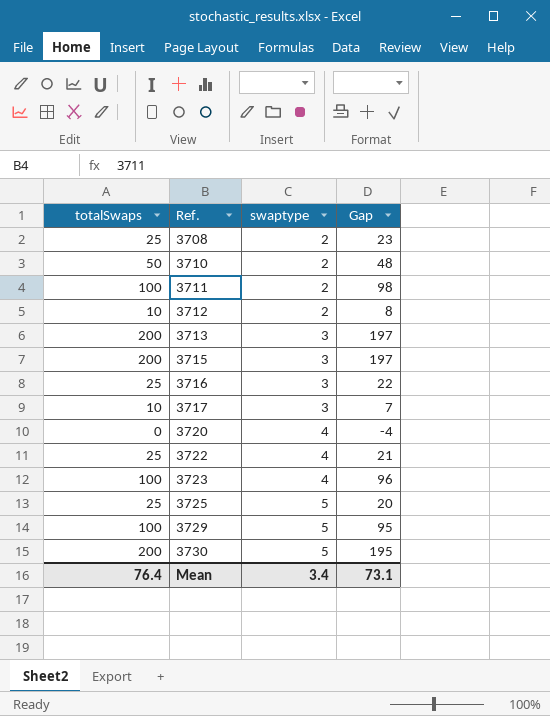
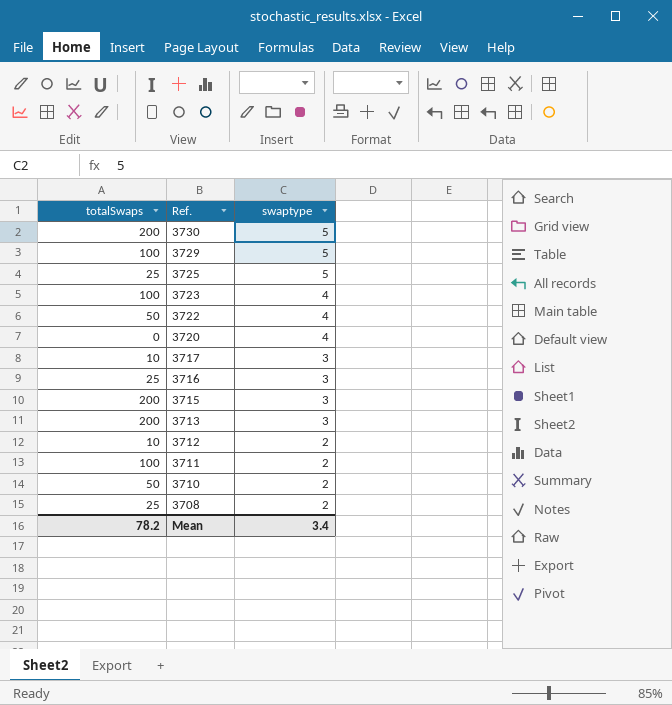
row order: Ref. ascending -> Ref. descending
column Gap | formula: [totalSwaps] - [swaptype] -> none
3722 | totalSwaps: 25 -> 50
Mean | totalSwaps: 76.4 -> 78.2

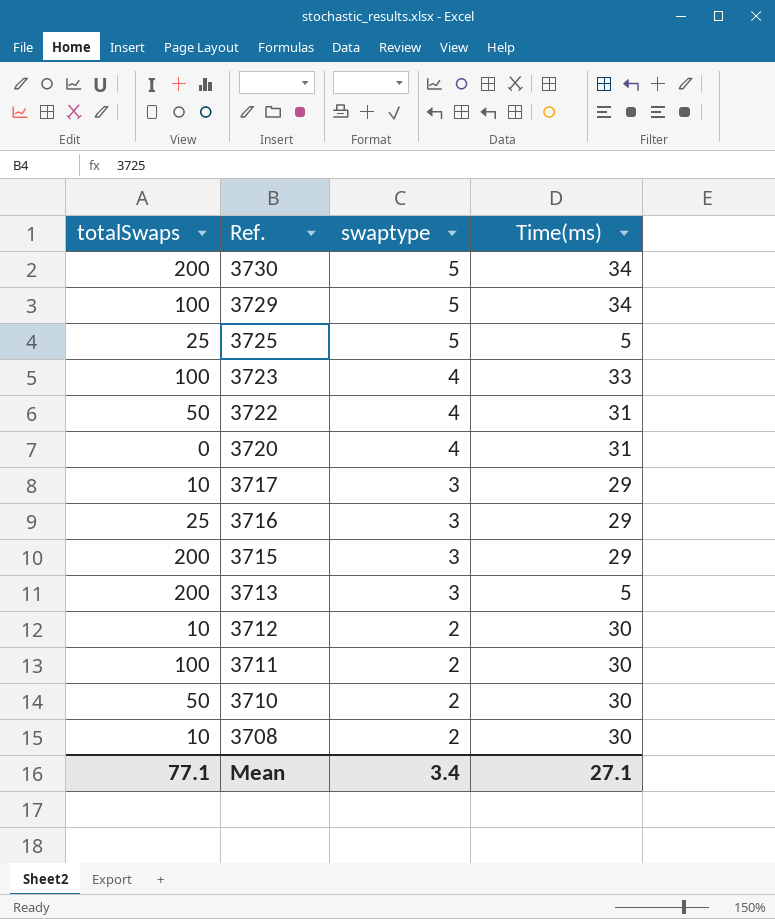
column Time(ms) | position: none -> 4
3708 | totalSwaps: 25 -> 10
Mean | totalSwaps: 78.2 -> 77.1

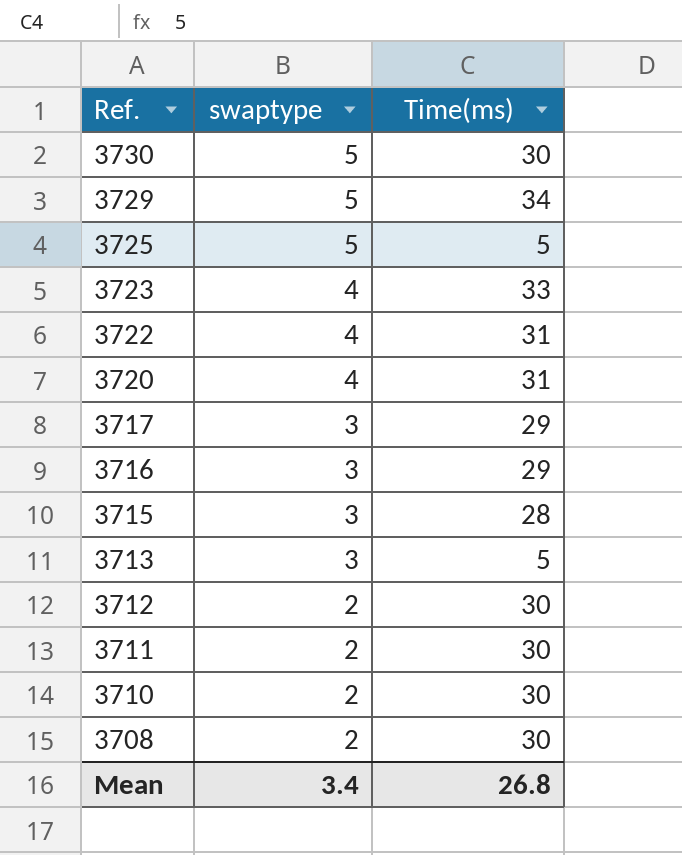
column totalSwaps | position: 1 -> none
3730 | Time(ms): 34 -> 30
3715 | Time(ms): 29 -> 28
Mean | Time(ms): 27.1 -> 26.8

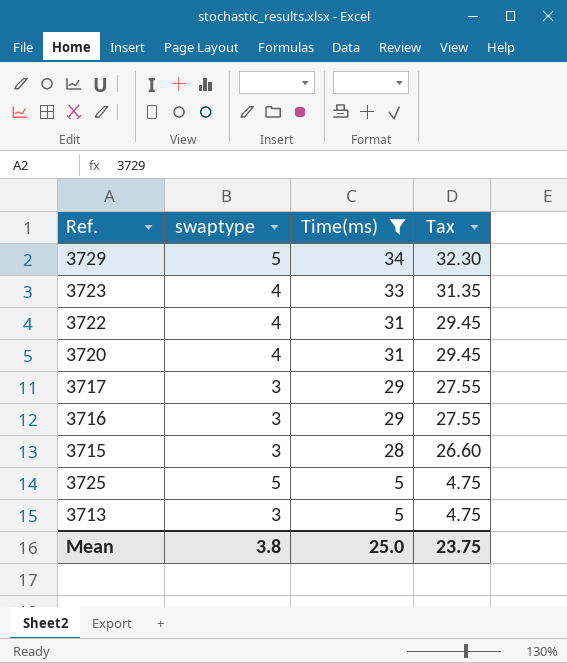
filter: none -> Time(ms) != 30
row order: Ref. descending -> Time(ms) descending
column Tax | formula: none -> [Time(ms)] * 0.95
Mean | swaptype: 3.4 -> 3.8
Mean | Time(ms): 26.8 -> 25.0

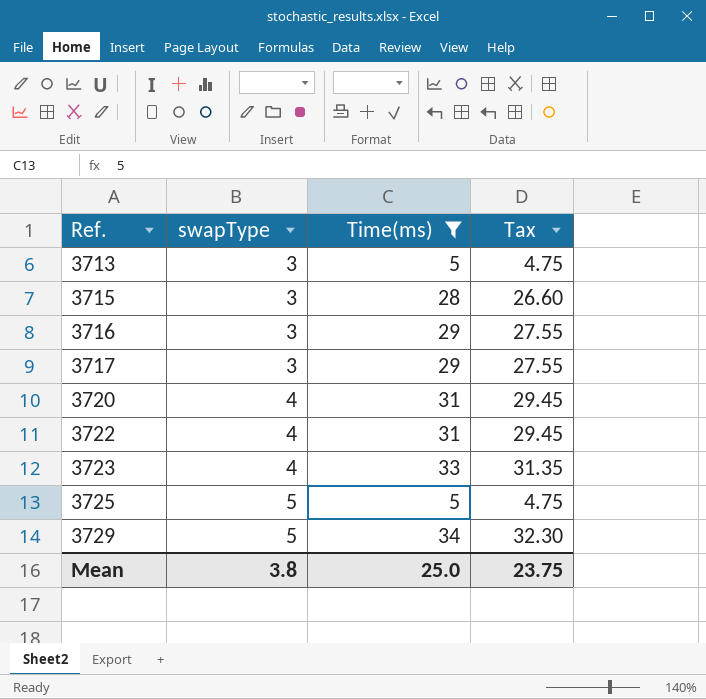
row order: Time(ms) descending -> Ref. ascending
column name: swaptype -> swapType

